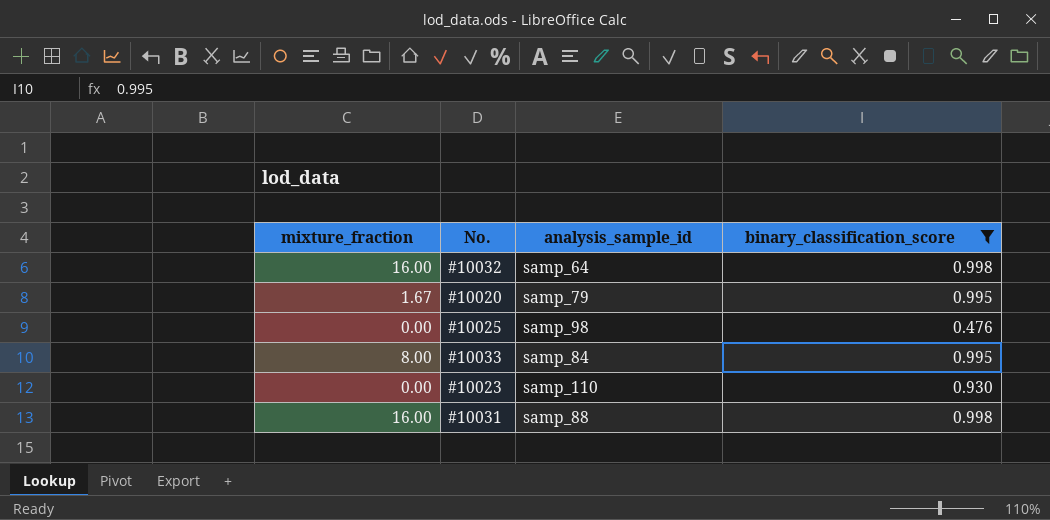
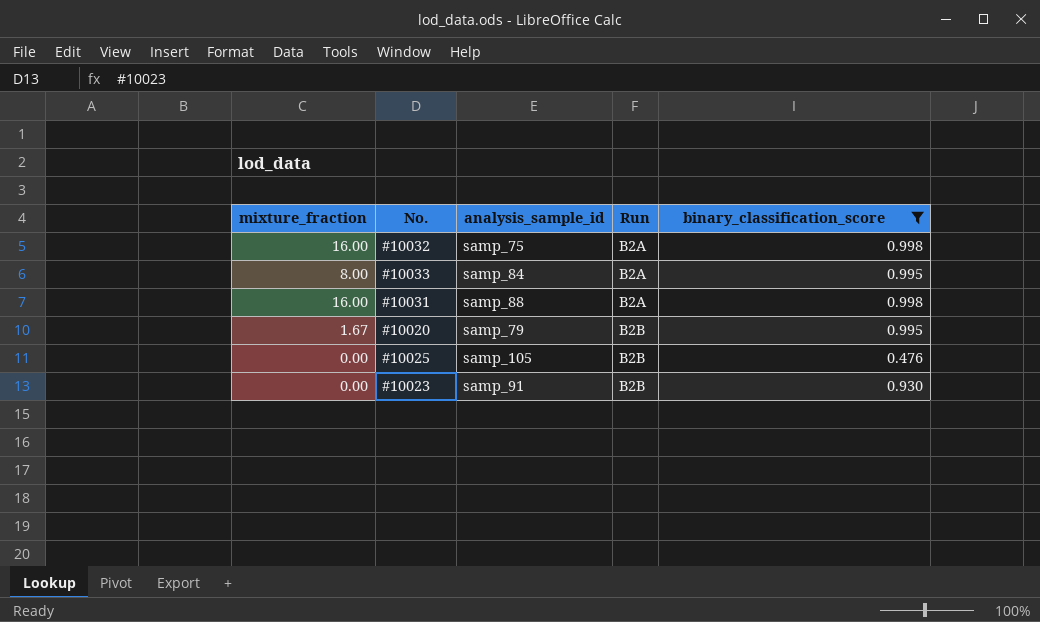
row order: none -> Run ascending
column Run | position: none -> 4
#10032 | analysis_sample_id: samp_64 -> samp_75
#10025 | analysis_sample_id: samp_98 -> samp_105
#10023 | analysis_sample_id: samp_110 -> samp_91

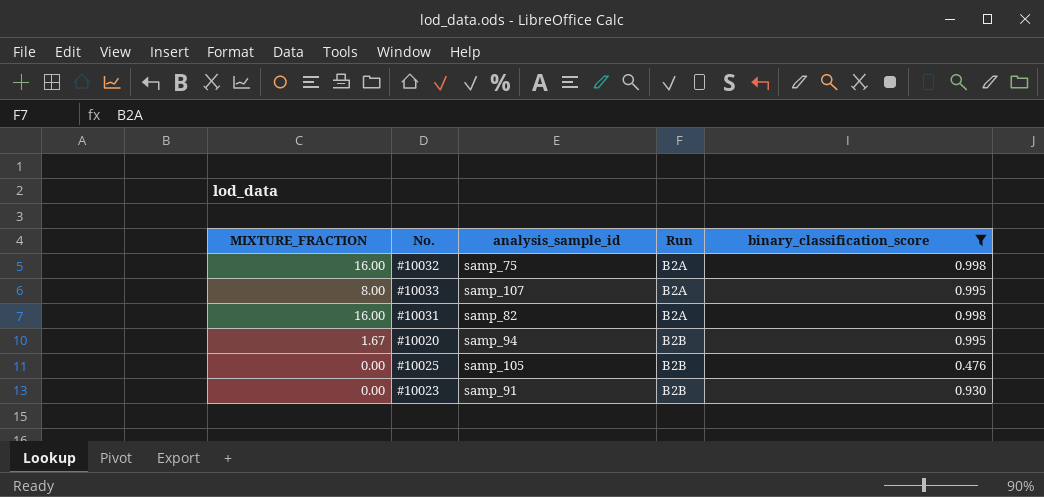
column name: mixture_fraction -> MIXTURE_FRACTION
#10033 | analysis_sample_id: samp_84 -> samp_107
#10031 | analysis_sample_id: samp_88 -> samp_82
#10020 | analysis_sample_id: samp_79 -> samp_94

